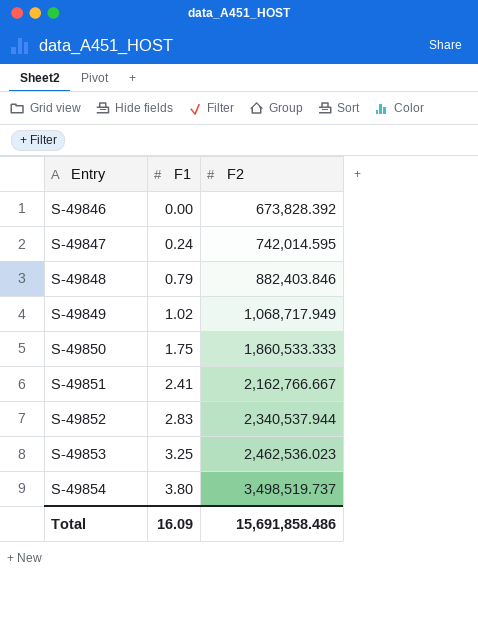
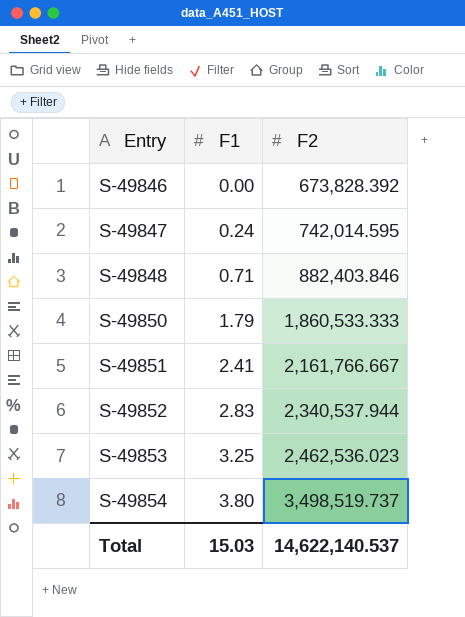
row S-49849: 1.02 | 1,068,717.949 -> none
S-49848 | F1: 0.79 -> 0.71
S-49850 | F1: 1.75 -> 1.79
S-49851 | F2: 2,162,766.667 -> 2,161,766.667
Total | F1: 16.09 -> 15.03
Total | F2: 15,691,858.486 -> 14,622,140.537

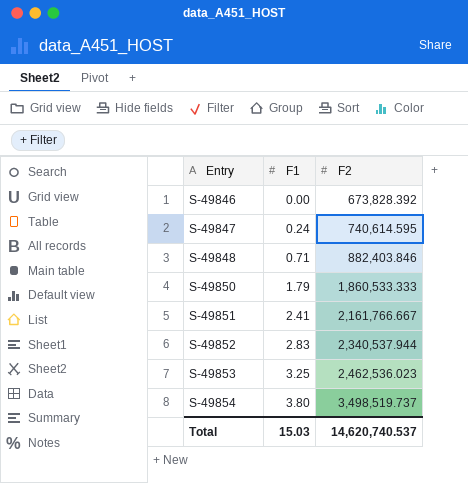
S-49847 | F2: 742,014.595 -> 740,614.595
Total | F2: 14,622,140.537 -> 14,620,740.537

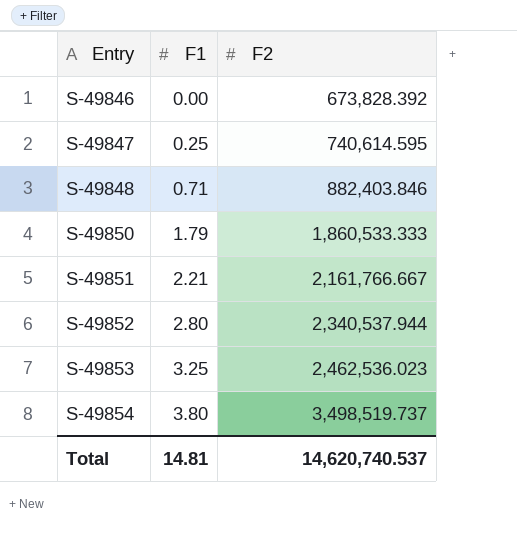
S-49847 | F1: 0.24 -> 0.25
S-49851 | F1: 2.41 -> 2.21
S-49852 | F1: 2.83 -> 2.80
Total | F1: 15.03 -> 14.81

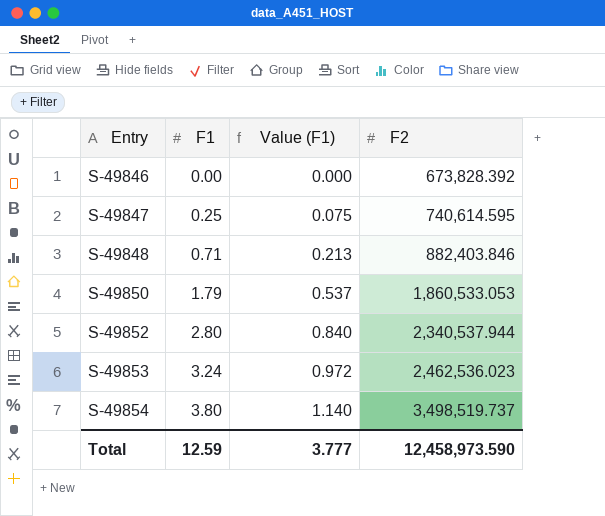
column Value (F1) | formula: none -> [F1] * 0.3
row S-49851: 2.21 | 2,161,766.667 -> none
S-49850 | F2: 1,860,533.333 -> 1,860,533.053
S-49853 | F1: 3.25 -> 3.24
Total | F1: 14.81 -> 12.59
Total | F2: 14,620,740.537 -> 12,458,973.590

